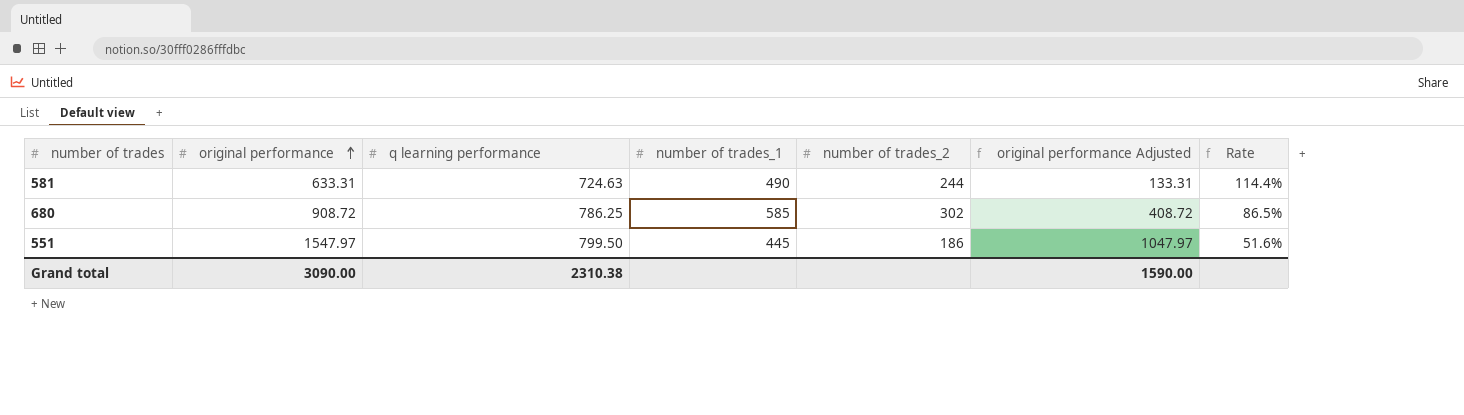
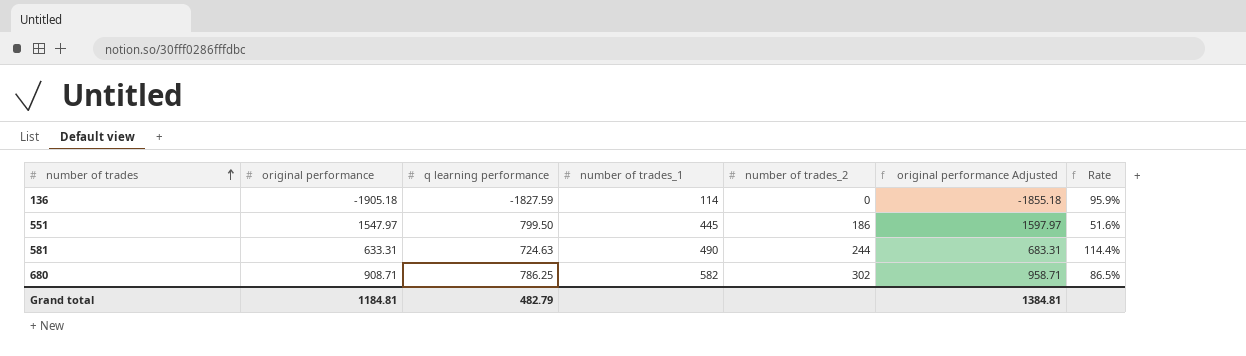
row order: original performance ascending -> number of trades ascending
column original performance Adjusted | formula: [original performance] - 500 -> [original performance] + 50
row 136: none -> -1905.18 | -1827.59 | 114 | 0 | -1855.18 | 95.9%
680 | original performance: 908.72 -> 908.71
680 | number of trades_1: 585 -> 582
Grand total | original performance: 3090.00 -> 1184.81
Grand total | q learning performance: 2310.38 -> 482.79
Grand total | original performance Adjusted: 1590.00 -> 1384.81

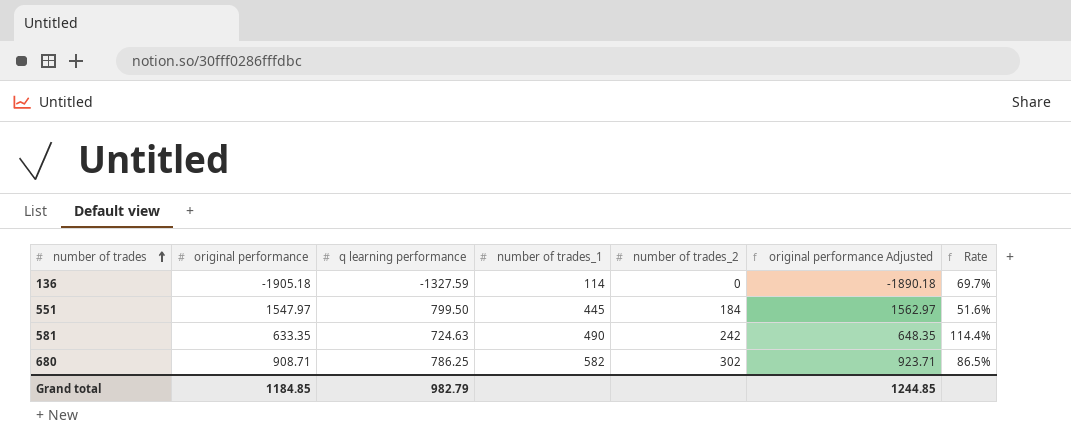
column original performance Adjusted | formula: [original performance] + 50 -> [original performance] + 15
136 | q learning performance: -1827.59 -> -1327.59
136 | Rate: 95.9% -> 69.7%
551 | number of trades_2: 186 -> 184
581 | original performance: 633.31 -> 633.35
581 | number of trades_2: 244 -> 242
Grand total | original performance: 1184.81 -> 1184.85
Grand total | q learning performance: 482.79 -> 982.79
Grand total | original performance Adjusted: 1384.81 -> 1244.85

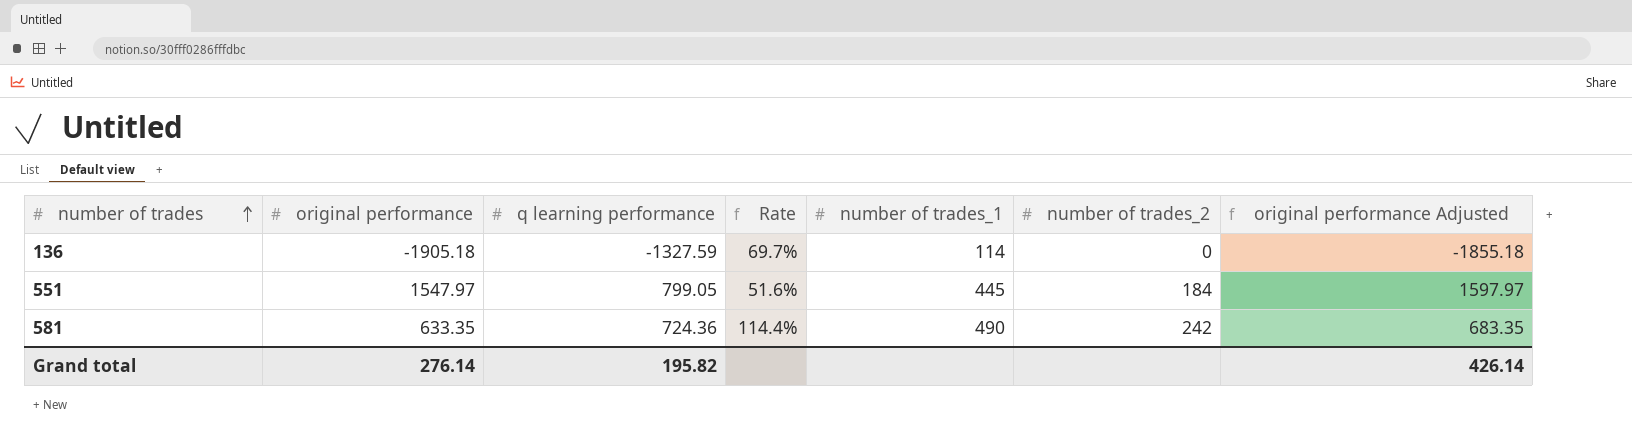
column Rate | position: 7 -> 4
column original performance Adjusted | formula: [original performance] + 15 -> [original performance] + 50
row 680: 908.71 | 786.25 | 582 | 302 | 923.71 | 86.5% -> none
551 | q learning performance: 799.50 -> 799.05
581 | q learning performance: 724.63 -> 724.36
Grand total | original performance: 1184.85 -> 276.14
Grand total | q learning performance: 982.79 -> 195.82
Grand total | original performance Adjusted: 1244.85 -> 426.14

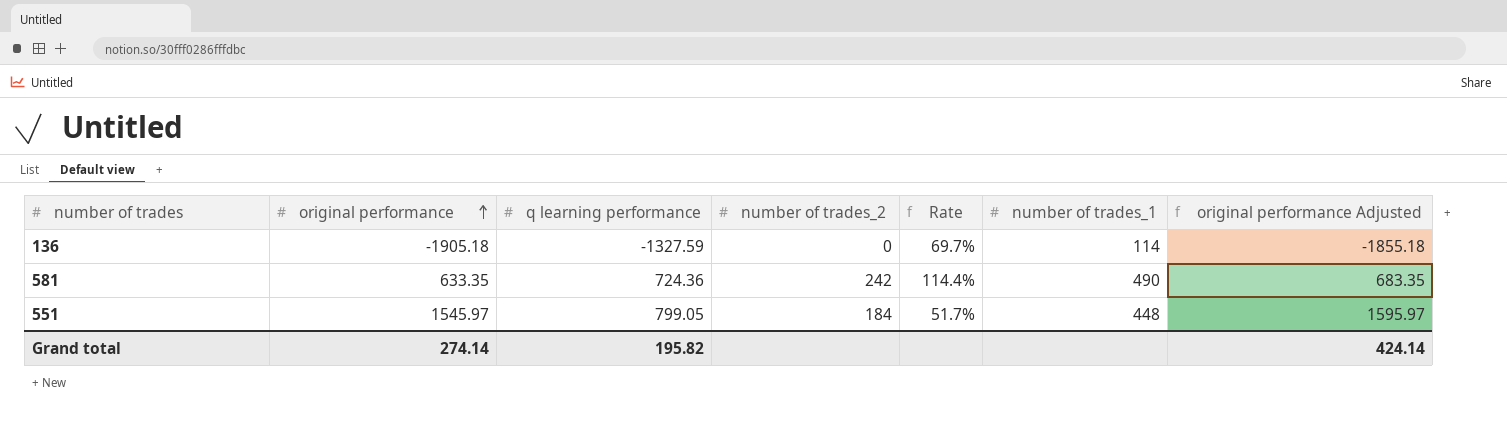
row order: number of trades ascending -> original performance ascending
column number of trades_2 | position: 6 -> 4
551 | original performance: 1547.97 -> 1545.97
551 | Rate: 51.6% -> 51.7%
551 | number of trades_1: 445 -> 448
551 | original performance Adjusted: 1597.97 -> 1595.97
Grand total | original performance: 276.14 -> 274.14
Grand total | original performance Adjusted: 426.14 -> 424.14

